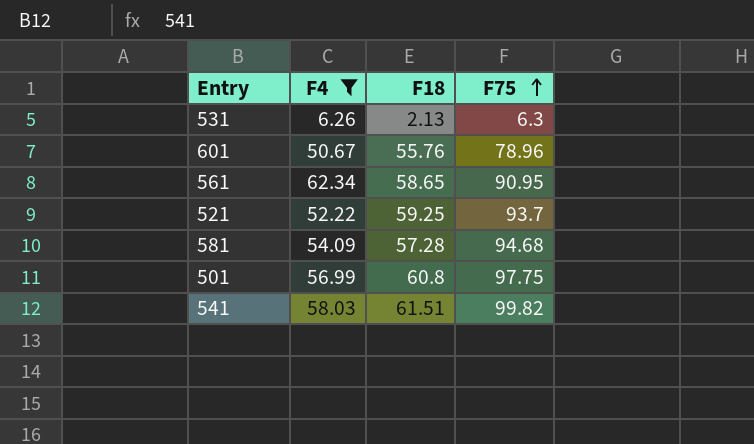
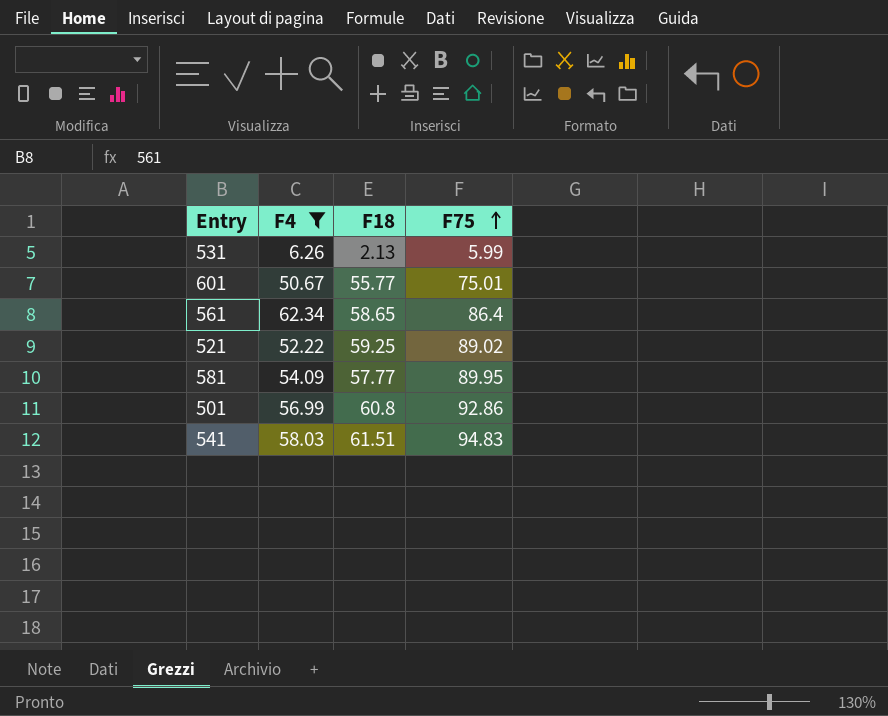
531 | F75: 6.3 -> 5.99
601 | F18: 55.76 -> 55.77
601 | F75: 78.96 -> 75.01
561 | F75: 90.95 -> 86.4
521 | F75: 93.7 -> 89.02
581 | F18: 57.28 -> 57.77
581 | F75: 94.68 -> 89.95
501 | F75: 97.75 -> 92.86
541 | F75: 99.82 -> 94.83

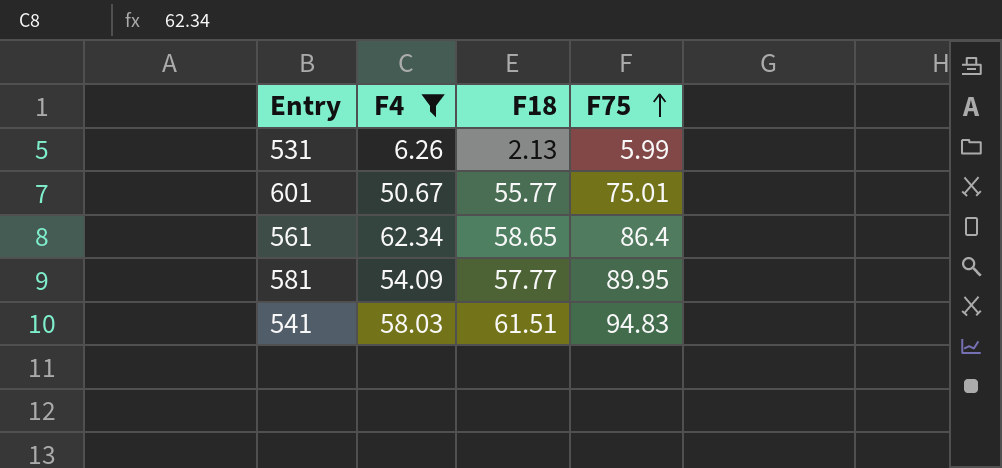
row 521: 52.22 | 59.25 | 89.02 -> none
row 501: 56.99 | 60.8 | 92.86 -> none

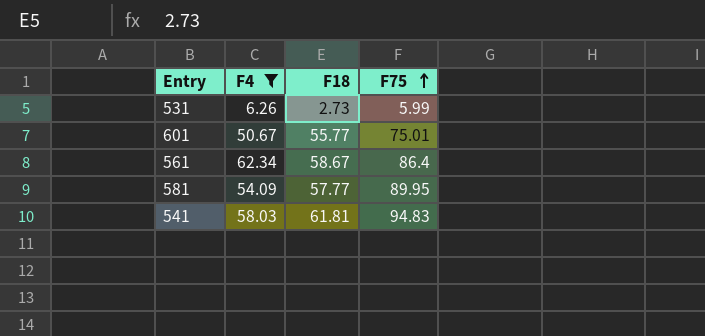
531 | F18: 2.13 -> 2.73
561 | F18: 58.65 -> 58.67
541 | F18: 61.51 -> 61.81

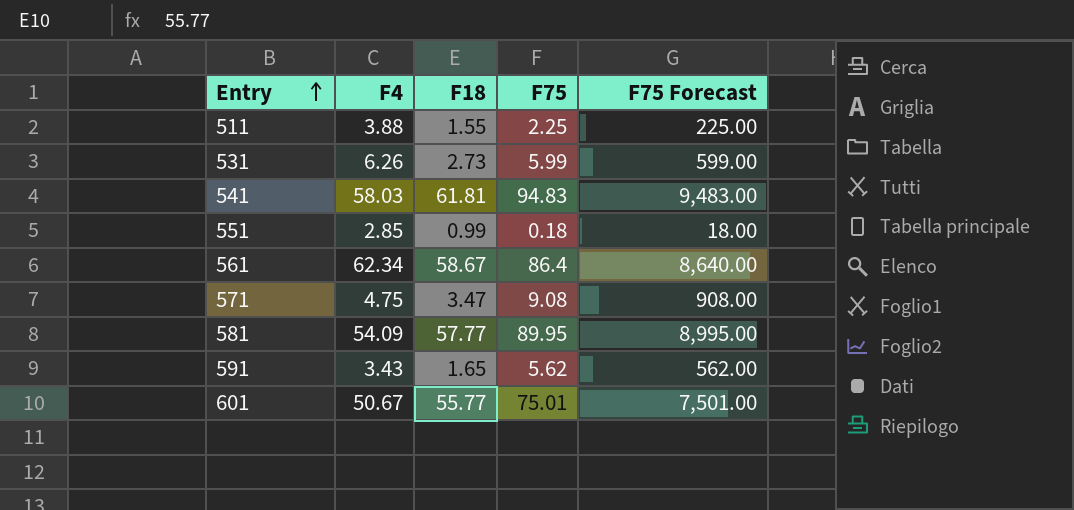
filter: F4 >= 6.26 -> none
row order: F75 ascending -> Entry ascending
column F75 Forecast | formula: none -> [F75] * 100

